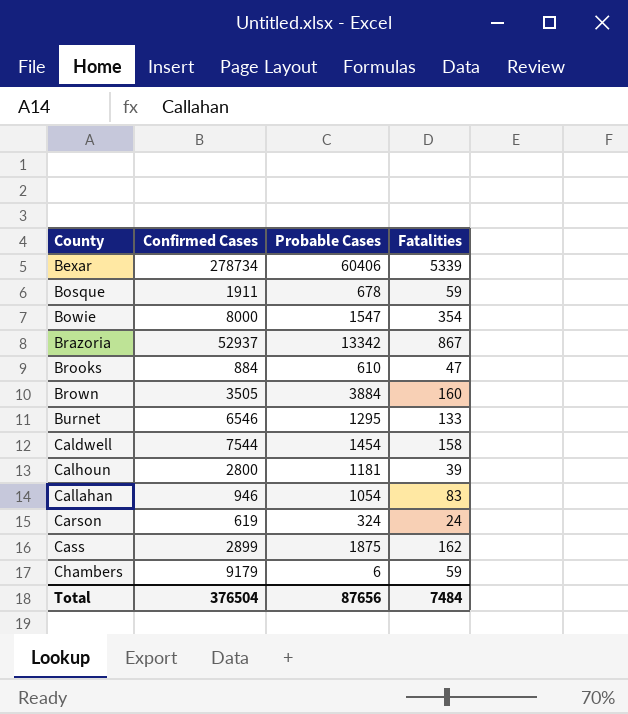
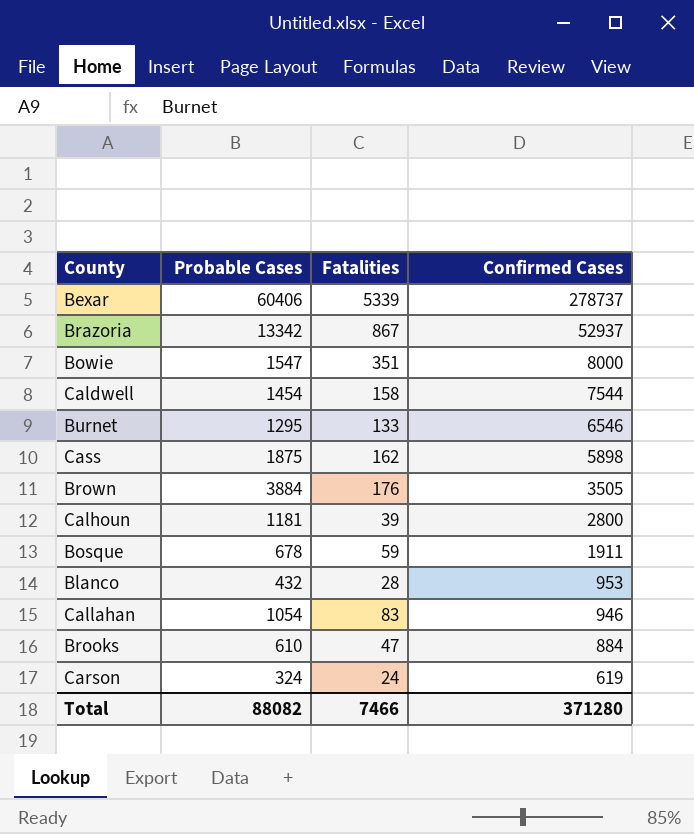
row order: County ascending -> Confirmed Cases descending
column Confirmed Cases | position: 2 -> 4
row Chambers: 9179 | 6 | 59 -> none
Bexar | Confirmed Cases: 278734 -> 278737
Bowie | Fatalities: 354 -> 351
Cass | Confirmed Cases: 2899 -> 5898
Brown | Fatalities: 160 -> 176
row Blanco: none -> 432 | 28 | 953
Total | Probable Cases: 87656 -> 88082
Total | Fatalities: 7484 -> 7466
Total | Confirmed Cases: 376504 -> 371280

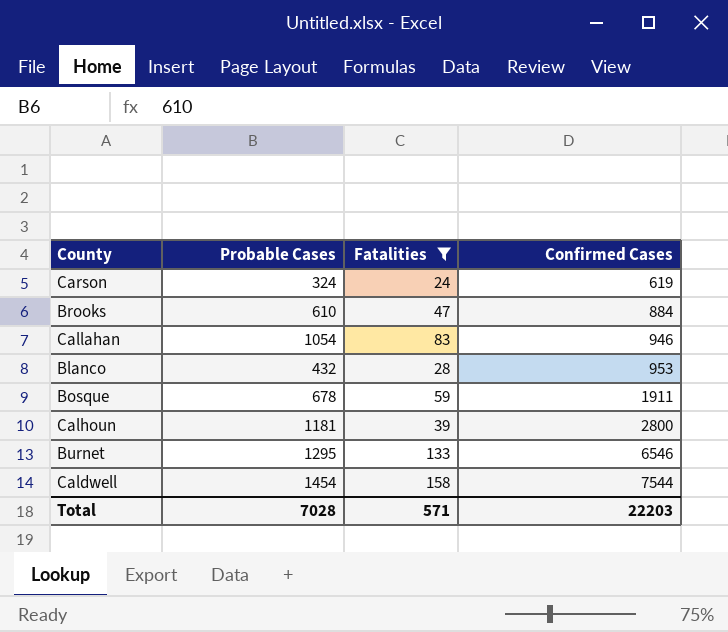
filter: none -> Fatalities <= 158
row order: Confirmed Cases descending -> Confirmed Cases ascending
Total | Probable Cases: 88082 -> 7028
Total | Fatalities: 7466 -> 571
Total | Confirmed Cases: 371280 -> 22203

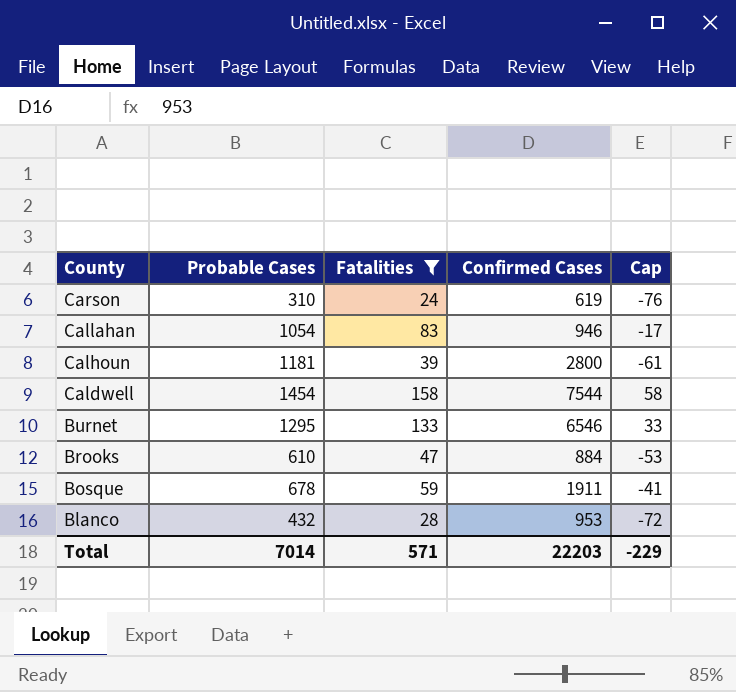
row order: Confirmed Cases ascending -> County descending
column Cap | formula: none -> [Fatalities] - 100
Carson | Probable Cases: 324 -> 310
Total | Probable Cases: 7028 -> 7014

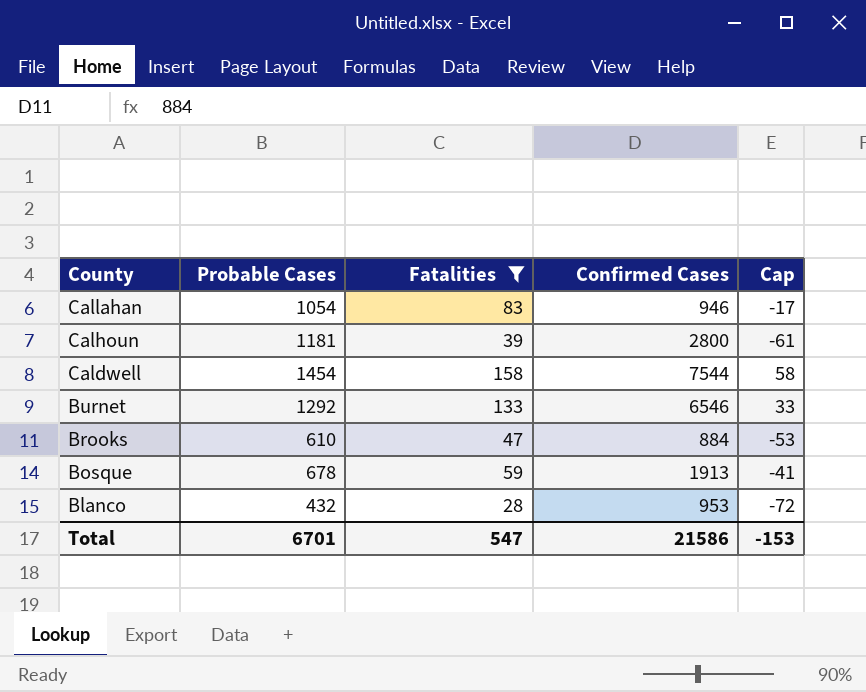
row Carson: 310 | 24 | 619 | -76 -> none
Burnet | Probable Cases: 1295 -> 1292
Bosque | Confirmed Cases: 1911 -> 1913
Total | Probable Cases: 7014 -> 6701
Total | Fatalities: 571 -> 547
Total | Confirmed Cases: 22203 -> 21586
Total | Cap: -229 -> -153

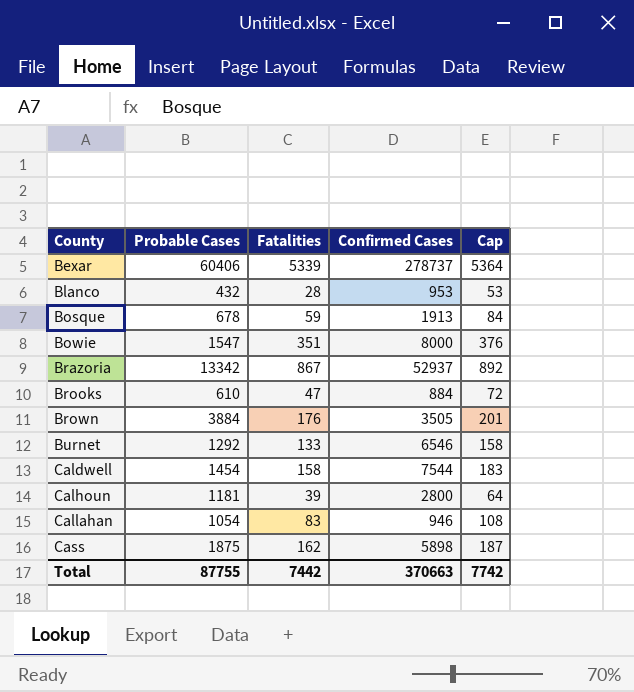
filter: Fatalities <= 158 -> none
row order: County descending -> County ascending
column Cap | formula: [Fatalities] - 100 -> [Fatalities] + 25
Total | Probable Cases: 6701 -> 87755
Total | Fatalities: 547 -> 7442
Total | Confirmed Cases: 21586 -> 370663
Total | Cap: -153 -> 7742

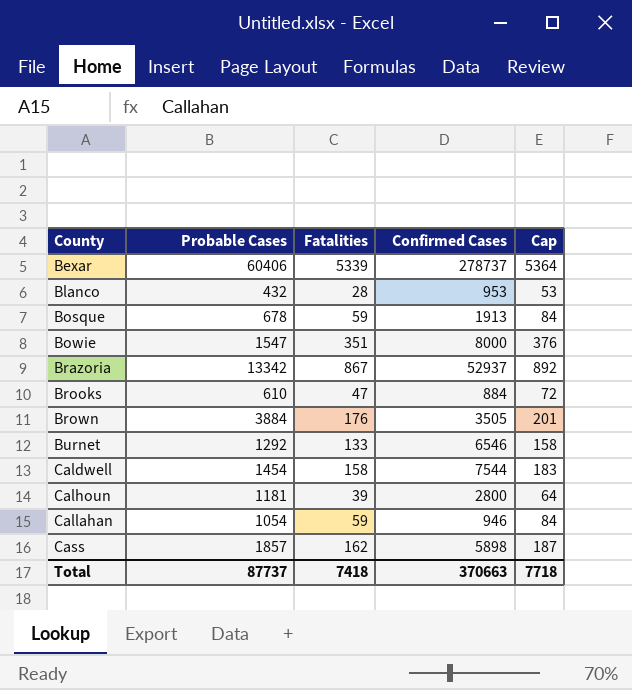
Callahan | Fatalities: 83 -> 59
Callahan | Cap: 108 -> 84
Cass | Probable Cases: 1875 -> 1857
Total | Probable Cases: 87755 -> 87737
Total | Fatalities: 7442 -> 7418
Total | Cap: 7742 -> 7718

